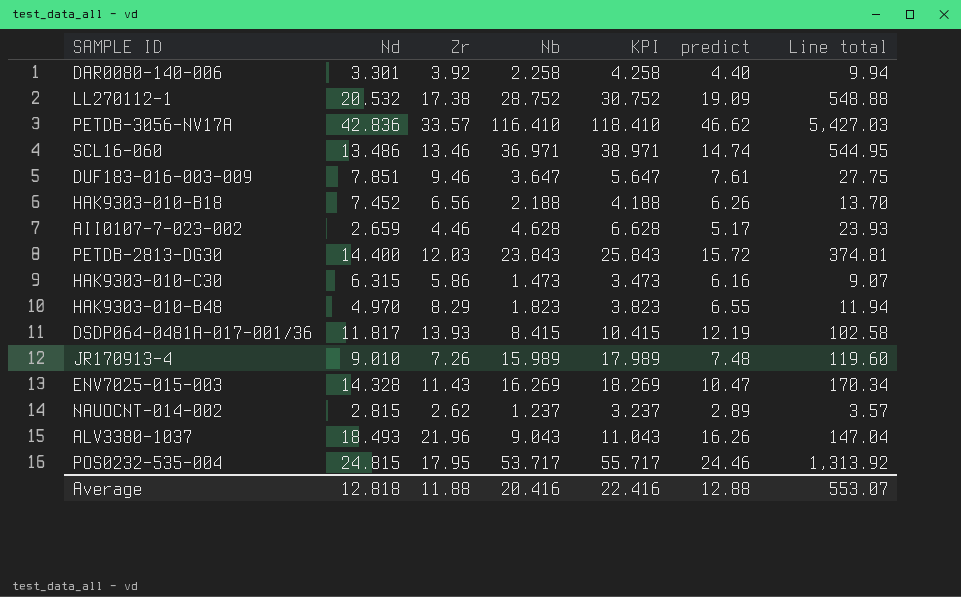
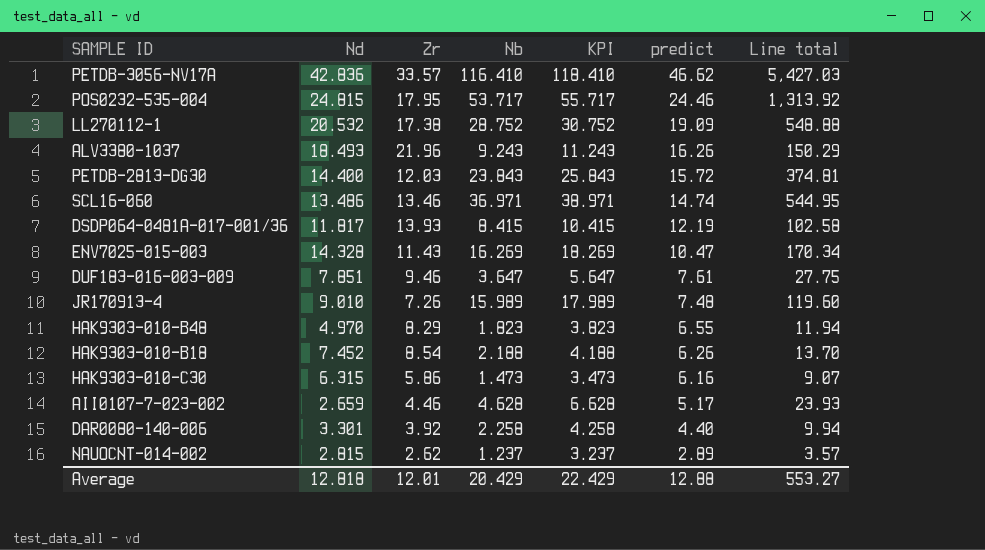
row order: none -> predict descending
ALV3380-1037 | Nb: 9.043 -> 9.243
ALV3380-1037 | KPI: 11.043 -> 11.243
ALV3380-1037 | Line total: 147.04 -> 150.29
HAK9303-010-B18 | Zr: 6.56 -> 8.54
Average | Zr: 11.88 -> 12.01
Average | Nb: 20.416 -> 20.429
Average | KPI: 22.416 -> 22.429
Average | Line total: 553.07 -> 553.27

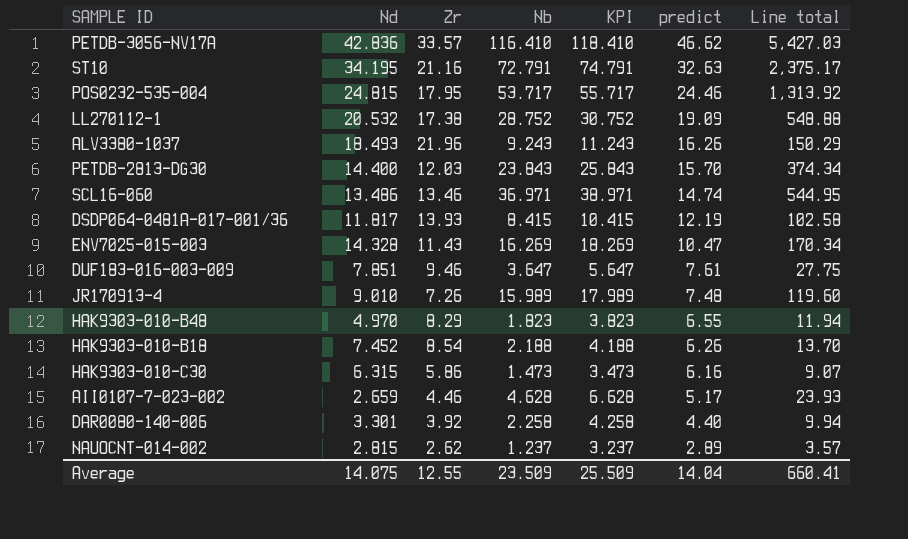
row ST10: none -> 34.195 | 21.16 | 72.791 | 74.791 | 32.63 | 2,375.17
PETDB-2813-DG30 | predict: 15.72 -> 15.70
PETDB-2813-DG30 | Line total: 374.81 -> 374.34
Average | Nd: 12.818 -> 14.075
Average | Zr: 12.01 -> 12.55
Average | Nb: 20.429 -> 23.509
Average | KPI: 22.429 -> 25.509
Average | predict: 12.88 -> 14.04
Average | Line total: 553.27 -> 660.41

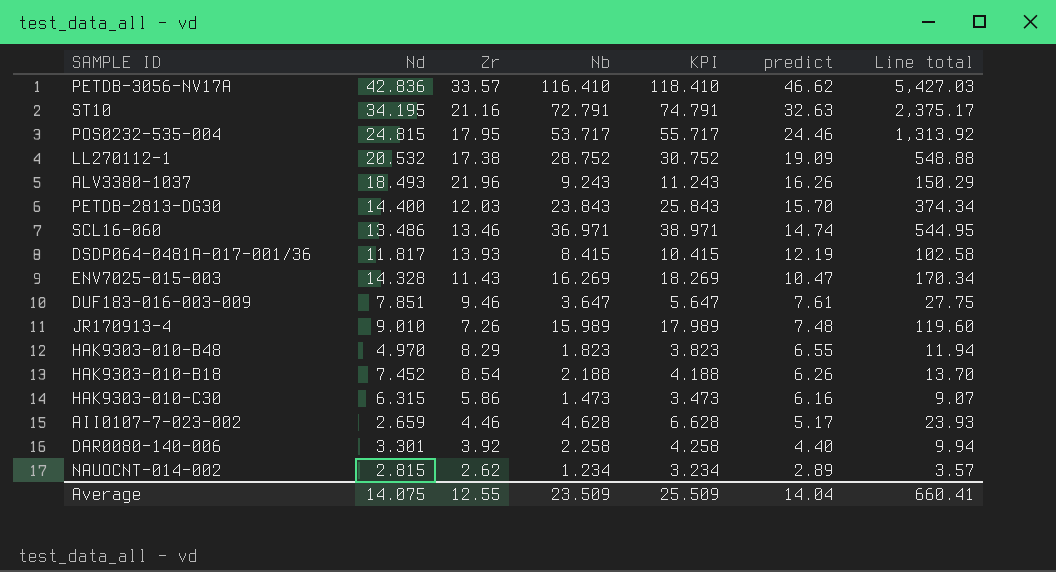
NAUOCNT-014-002 | Nb: 1.237 -> 1.234
NAUOCNT-014-002 | KPI: 3.237 -> 3.234

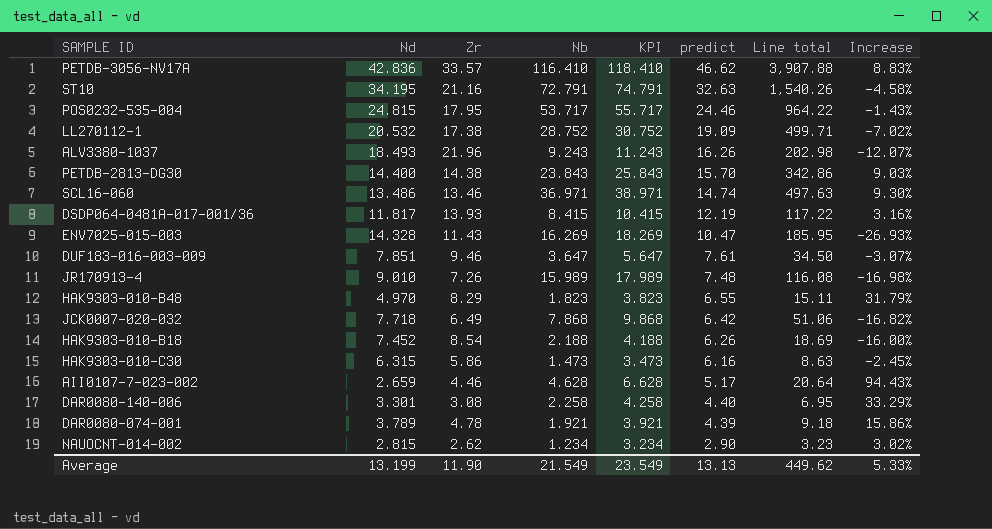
column Line total | formula: [Nb] * [predict] -> [Zr] * [Nb]
column Increase | formula: none -> ([predict] - [Nd]) / [Nd]
PETDB-2813-DG30 | Zr: 12.03 -> 14.38
row JCK0007-020-032: none -> 7.718 | 6.49 | 7.868 | 9.868 | 6.42 | 51.06 | -16.82%
DAR0080-140-006 | Zr: 3.92 -> 3.08
row DAR0080-074-001: none -> 3.789 | 4.78 | 1.921 | 3.921 | 4.39 | 9.18 | 15.86%
NAUOCNT-014-002 | predict: 2.89 -> 2.90
Average | Nd: 14.075 -> 13.199
Average | Zr: 12.55 -> 11.90
Average | Nb: 23.509 -> 21.549
Average | KPI: 25.509 -> 23.549
Average | predict: 14.04 -> 13.13
Average | Line total: 660.41 -> 449.62

